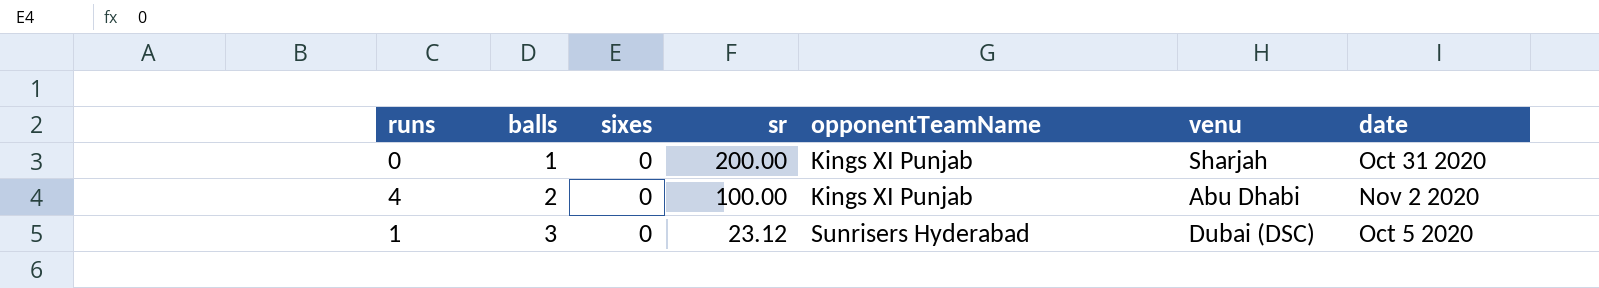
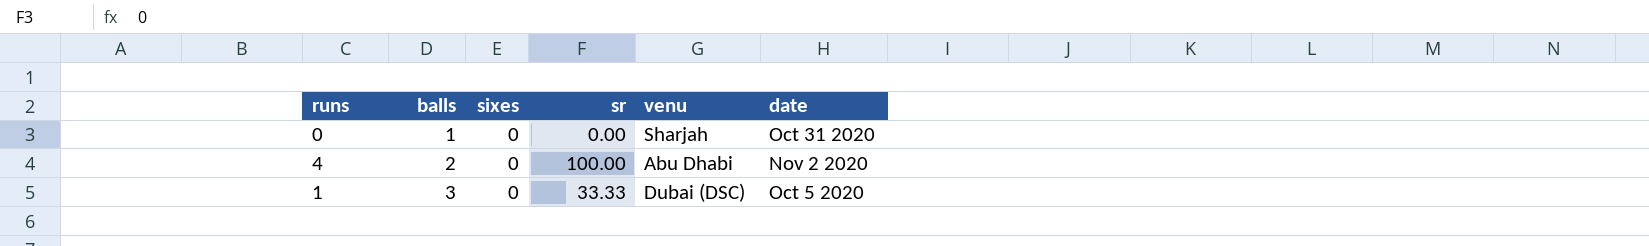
column opponentTeamName | position: 5 -> none
0 | sr: 200.00 -> 0.00
1 | sr: 23.12 -> 33.33

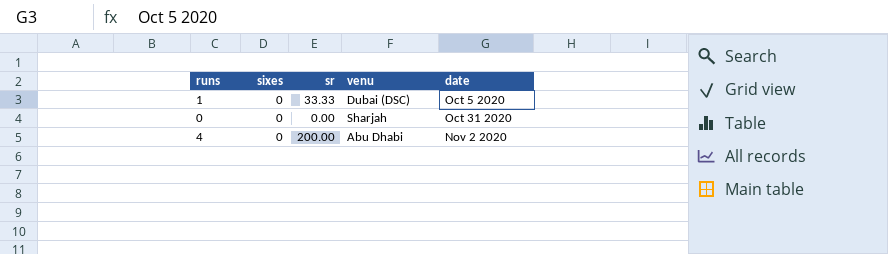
row order: balls ascending -> date ascending
column balls | position: 2 -> none
4 | sr: 100.00 -> 200.00

